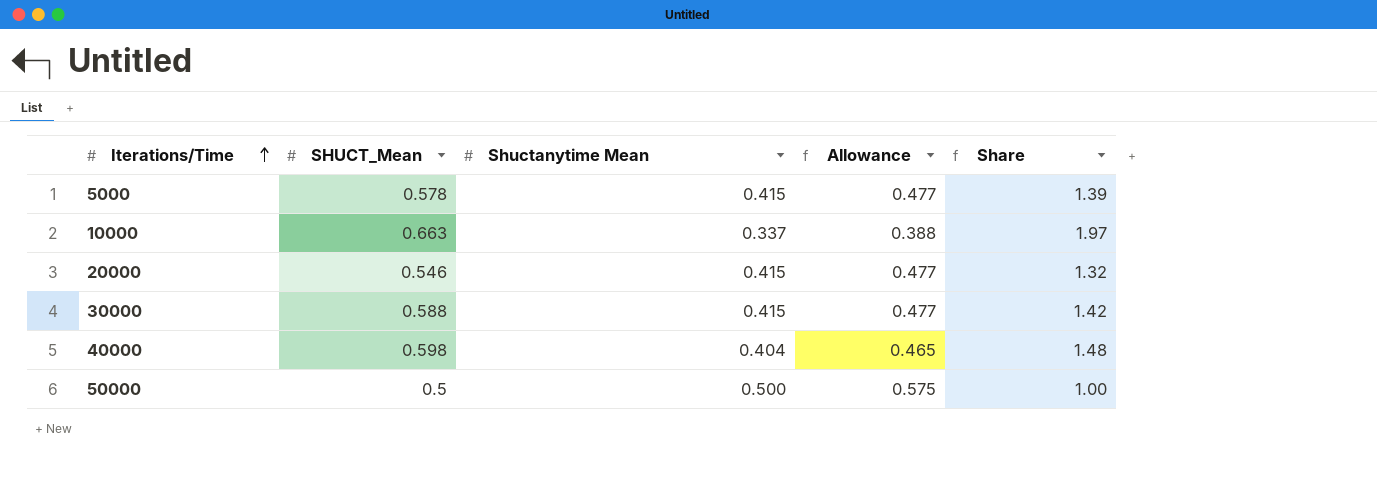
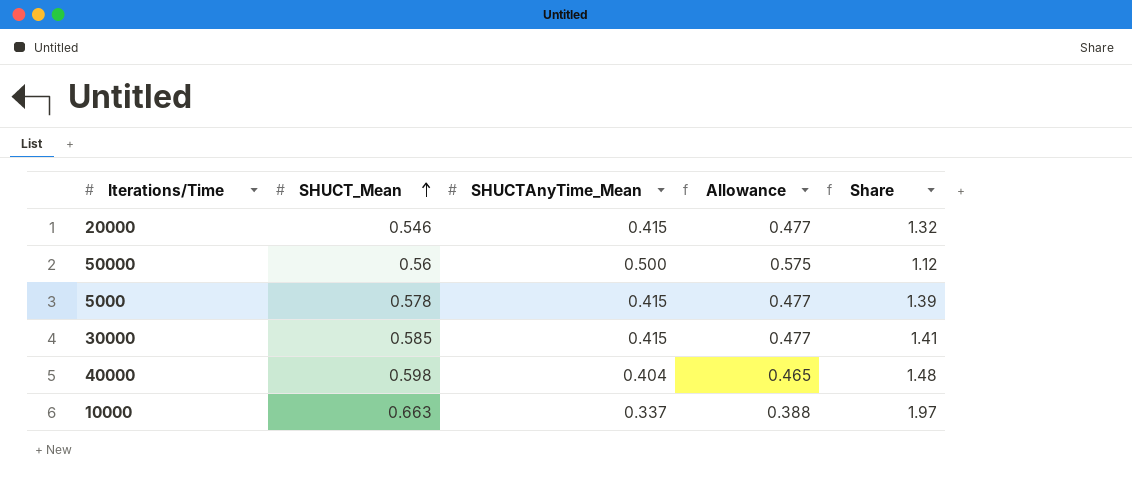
row order: Iterations/Time ascending -> SHUCT_Mean ascending
column name: Shuctanytime Mean -> SHUCTAnyTime_Mean
50000 | SHUCT_Mean: 0.5 -> 0.56
50000 | Share: 1.00 -> 1.12
30000 | SHUCT_Mean: 0.588 -> 0.585
30000 | Share: 1.42 -> 1.41

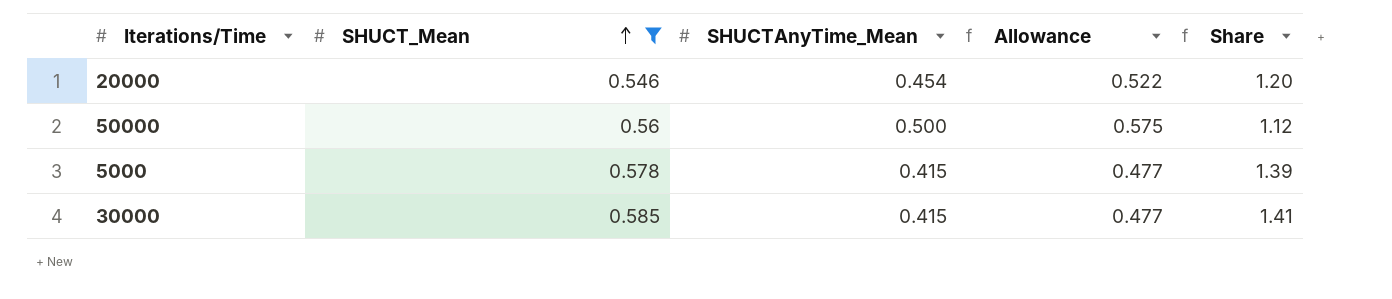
filter: none -> SHUCT_Mean <= 0.585
20000 | SHUCTAnyTime_Mean: 0.415 -> 0.454
20000 | Allowance: 0.477 -> 0.522
20000 | Share: 1.32 -> 1.20

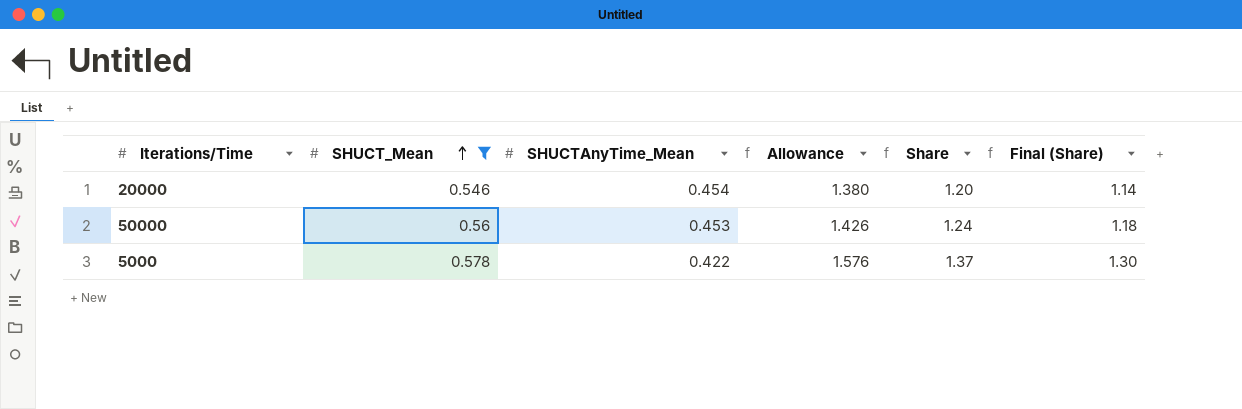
column Allowance | formula: [SHUCTAnyTime_Mean] * 1.15 -> [Share] * 1.15
column Final (Share) | formula: none -> [Share] * 0.95
row 30000: 0.585 | 0.415 | 0.477 | 1.41 -> none
50000 | SHUCTAnyTime_Mean: 0.500 -> 0.453
50000 | Share: 1.12 -> 1.24
5000 | SHUCTAnyTime_Mean: 0.415 -> 0.422
5000 | Share: 1.39 -> 1.37

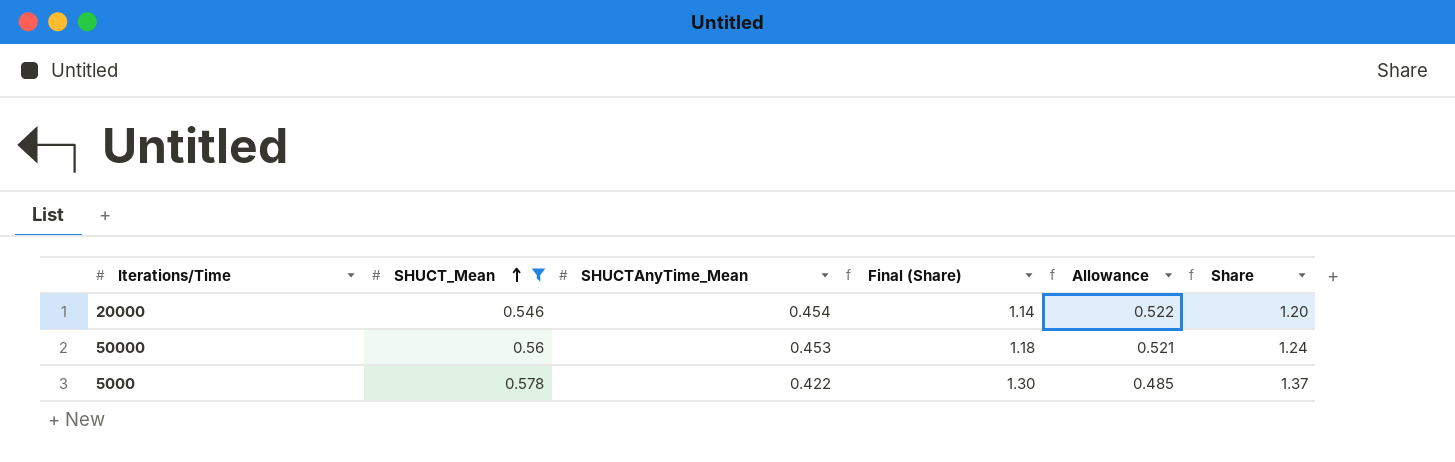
column Final (Share) | position: 6 -> 4
column Allowance | formula: [Share] * 1.15 -> [SHUCTAnyTime_Mean] * 1.15

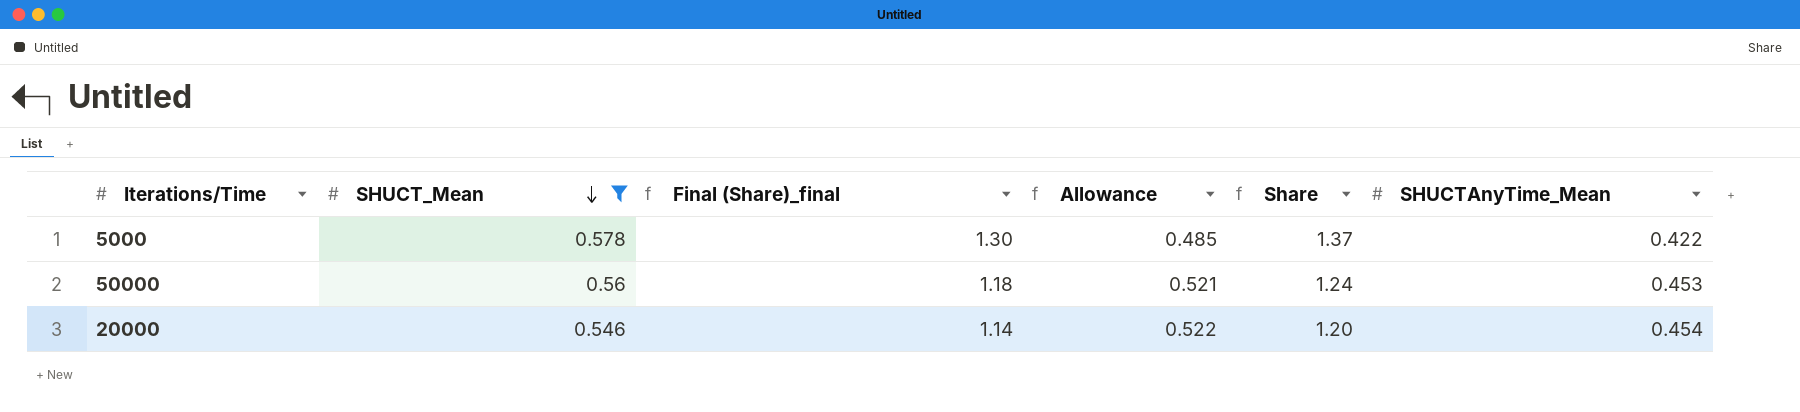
row order: SHUCT_Mean ascending -> SHUCT_Mean descending
column name: Final (Share) -> Final (Share)_final
column SHUCTAnyTime_Mean | position: 3 -> 6

